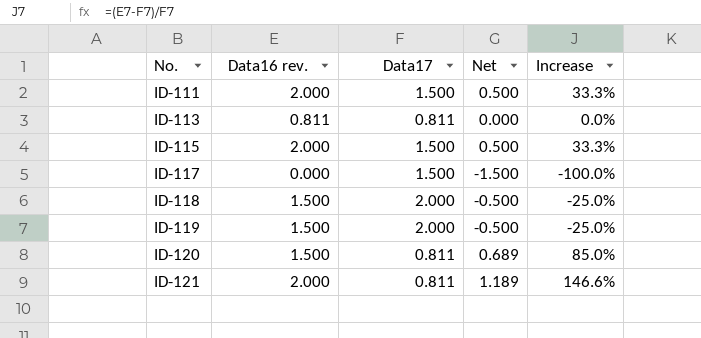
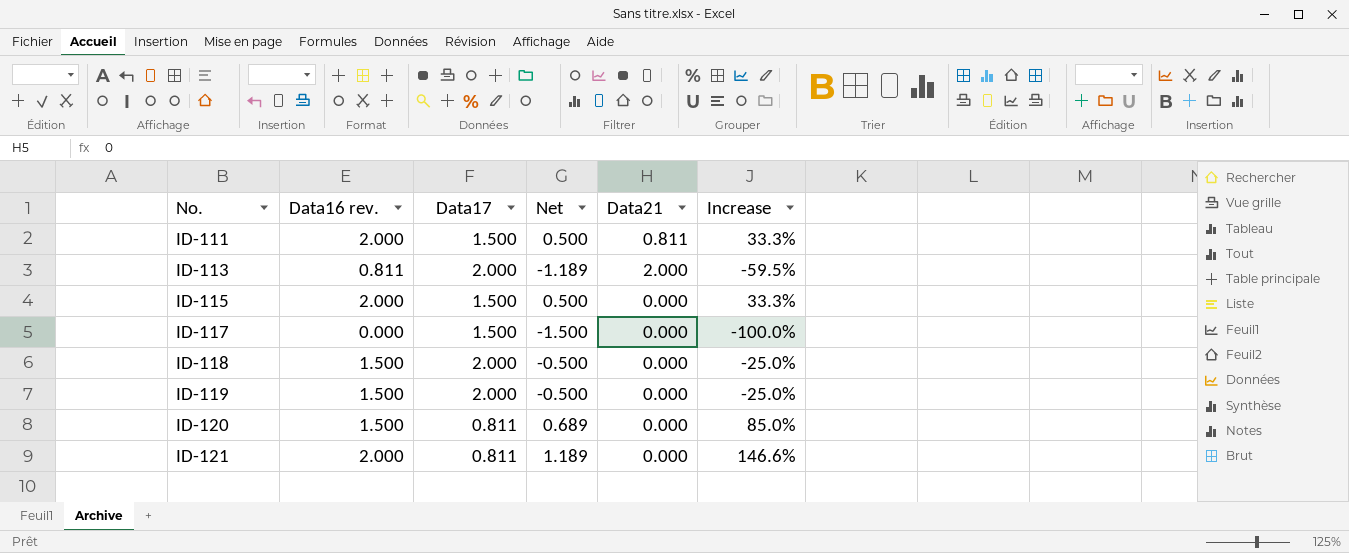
column Data21 | position: none -> 5
ID-113 | Data17: 0.811 -> 2.000
ID-113 | Net: 0.000 -> -1.189
ID-113 | Increase: 0.0% -> -59.5%

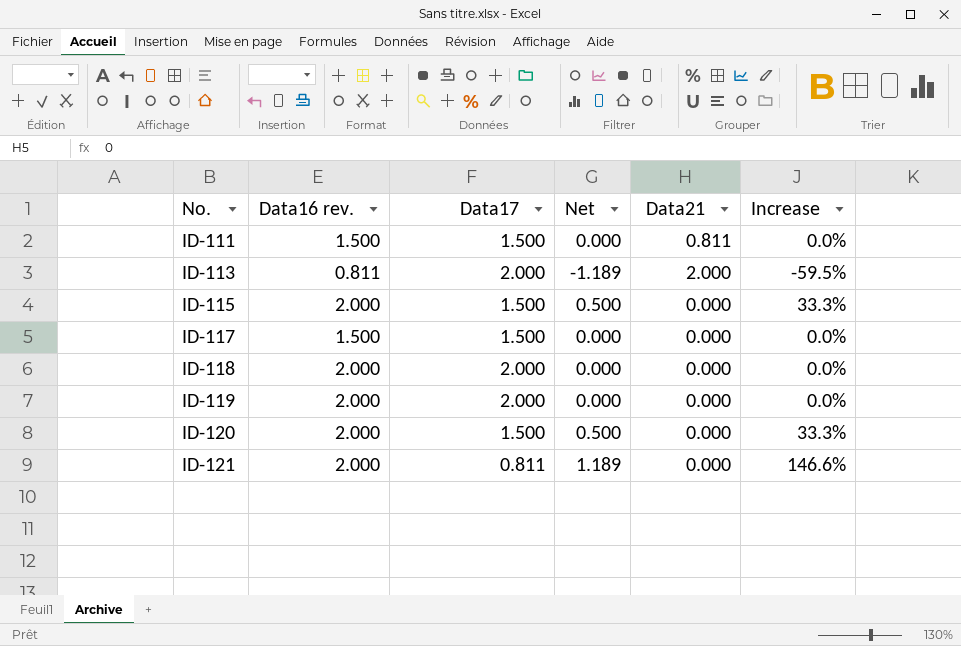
ID-111 | Data16 rev.: 2.000 -> 1.500
ID-111 | Net: 0.500 -> 0.000
ID-111 | Increase: 33.3% -> 0.0%
ID-117 | Data16 rev.: 0.000 -> 1.500
ID-117 | Net: -1.500 -> 0.000
ID-117 | Increase: -100.0% -> 0.0%
ID-118 | Data16 rev.: 1.500 -> 2.000
ID-118 | Net: -0.500 -> 0.000
ID-118 | Increase: -25.0% -> 0.0%
ID-119 | Data16 rev.: 1.500 -> 2.000
ID-119 | Net: -0.500 -> 0.000
ID-119 | Increase: -25.0% -> 0.0%
ID-120 | Data16 rev.: 1.500 -> 2.000
ID-120 | Data17: 0.811 -> 1.500
ID-120 | Net: 0.689 -> 0.500
ID-120 | Increase: 85.0% -> 33.3%

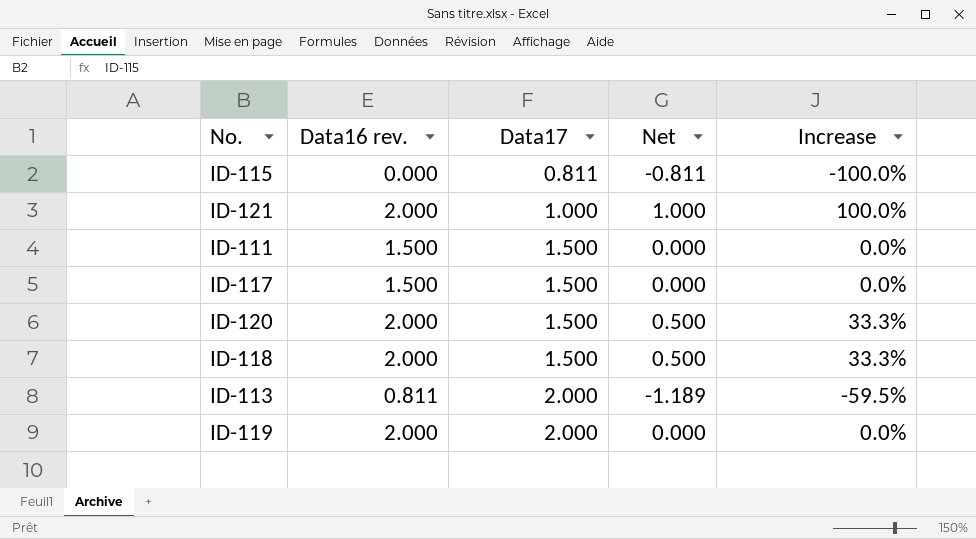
row order: No. ascending -> Data17 ascending
column Data21 | position: 5 -> none
ID-115 | Data16 rev.: 2.000 -> 0.000
ID-115 | Data17: 1.500 -> 0.811
ID-115 | Net: 0.500 -> -0.811
ID-115 | Increase: 33.3% -> -100.0%
ID-121 | Data17: 0.811 -> 1.000
ID-121 | Net: 1.189 -> 1.000
ID-121 | Increase: 146.6% -> 100.0%
ID-118 | Data17: 2.000 -> 1.500
ID-118 | Net: 0.000 -> 0.500
ID-118 | Increase: 0.0% -> 33.3%

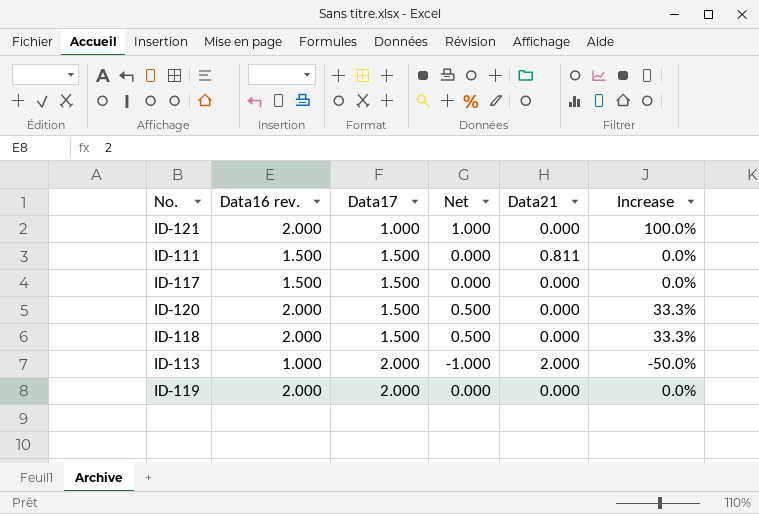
column Data21 | position: none -> 5
row ID-115: 0.000 | 0.811 | -0.811 | -100.0% -> none
ID-113 | Data16 rev.: 0.811 -> 1.000
ID-113 | Net: -1.189 -> -1.000
ID-113 | Increase: -59.5% -> -50.0%

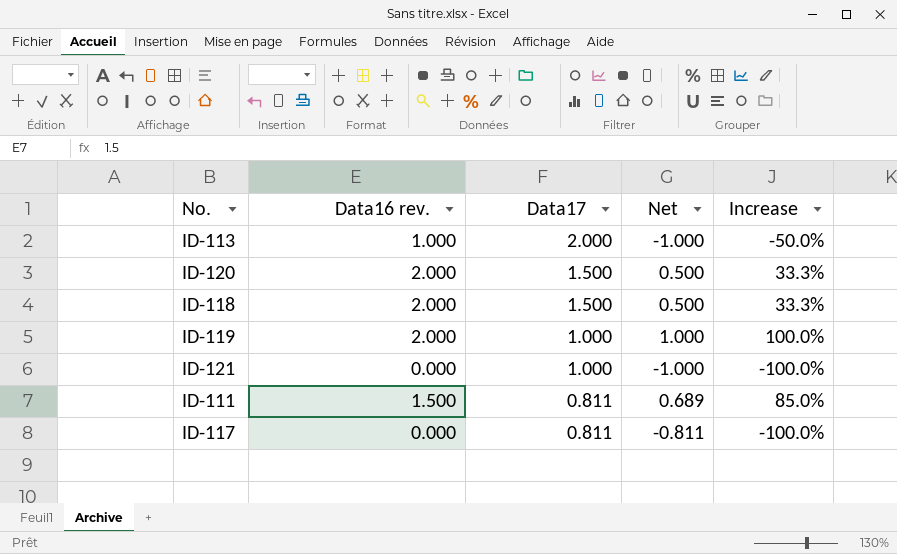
row order: Data17 ascending -> Data17 descending
column Data21 | position: 5 -> none
ID-119 | Data17: 2.000 -> 1.000
ID-119 | Net: 0.000 -> 1.000
ID-119 | Increase: 0.0% -> 100.0%
ID-121 | Data16 rev.: 2.000 -> 0.000
ID-121 | Net: 1.000 -> -1.000
ID-121 | Increase: 100.0% -> -100.0%
ID-111 | Data17: 1.500 -> 0.811
ID-111 | Net: 0.000 -> 0.689
ID-111 | Increase: 0.0% -> 85.0%
ID-117 | Data16 rev.: 1.500 -> 0.000
ID-117 | Data17: 1.500 -> 0.811
ID-117 | Net: 0.000 -> -0.811
ID-117 | Increase: 0.0% -> -100.0%

